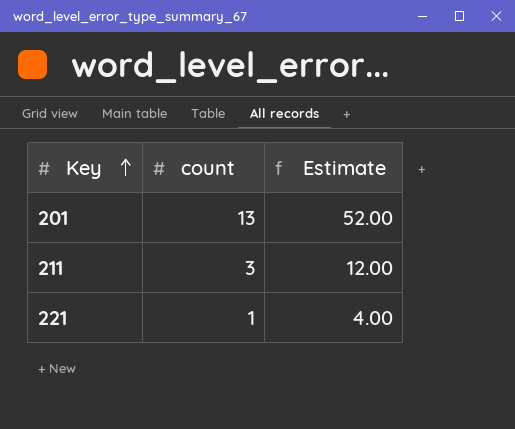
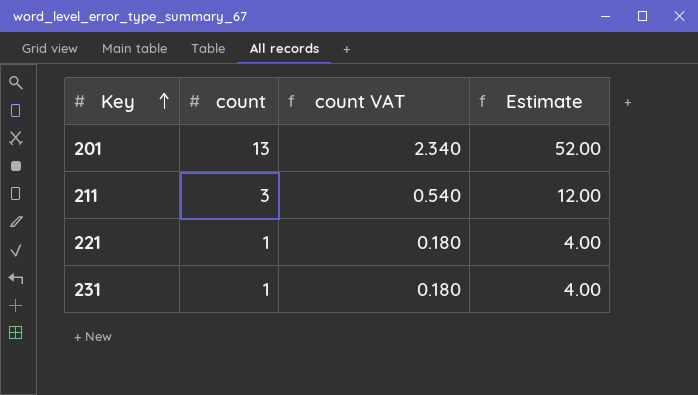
column count VAT | formula: none -> [count] * 0.18
row 231: none -> 1 | 0.180 | 4.00

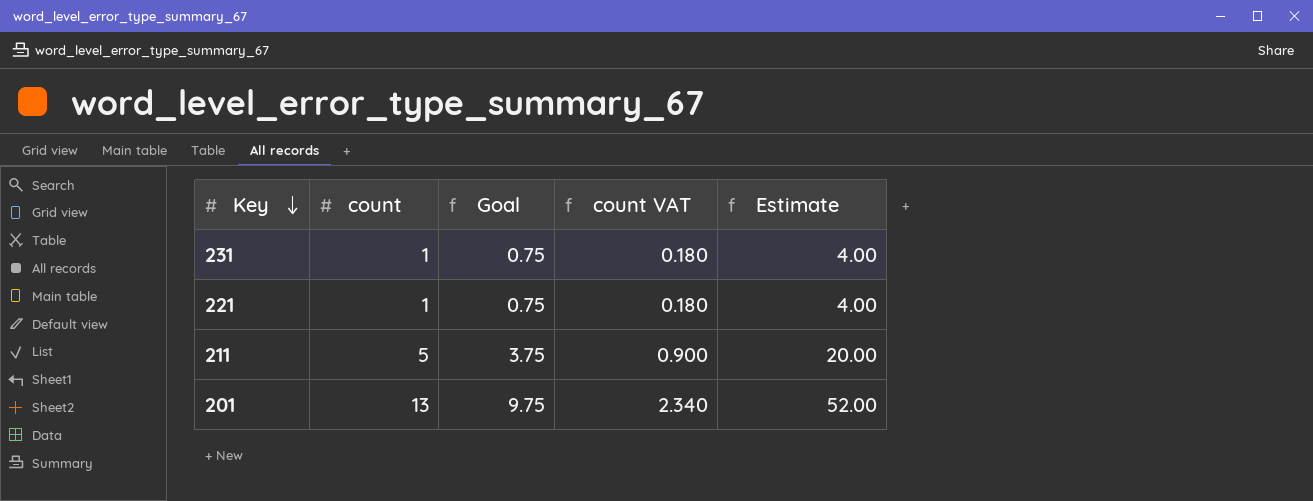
row order: Key ascending -> Key descending
column Goal | formula: none -> [count] * 0.75
211 | count: 3 -> 5
211 | count VAT: 0.540 -> 0.900
211 | Estimate: 12.00 -> 20.00

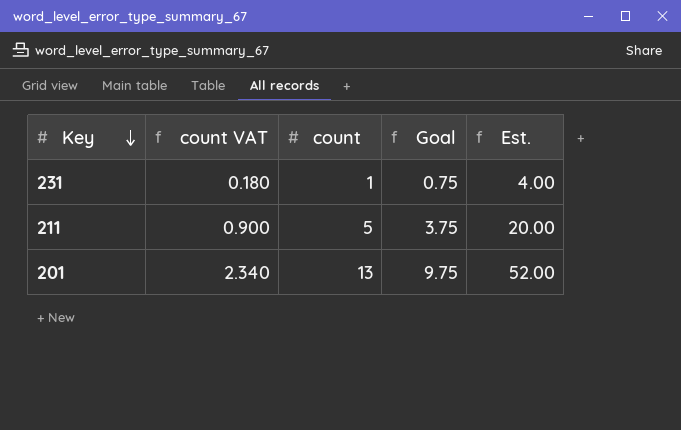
column count VAT | position: 4 -> 2
column name: Estimate -> Est.
row 221: 1 | 0.75 | 0.180 | 4.00 -> none

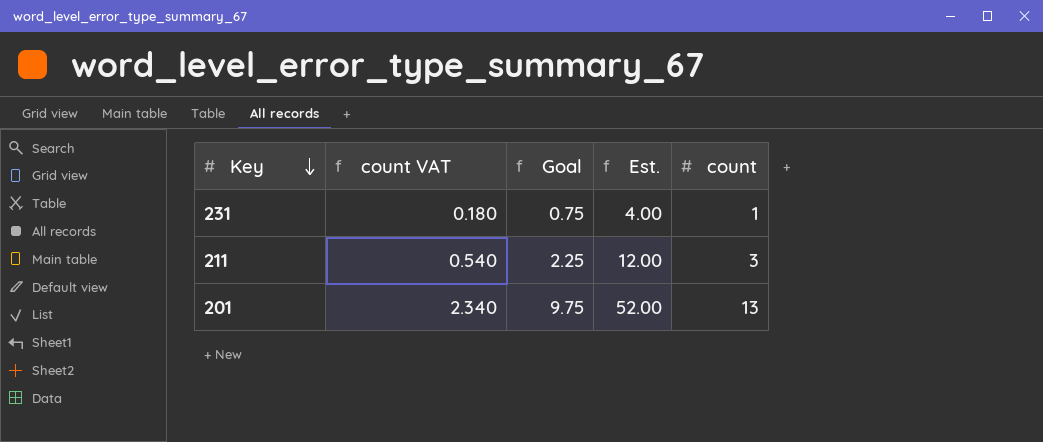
column count | position: 3 -> 5
211 | count VAT: 0.900 -> 0.540
211 | Goal: 3.75 -> 2.25
211 | Est.: 20.00 -> 12.00
211 | count: 5 -> 3

